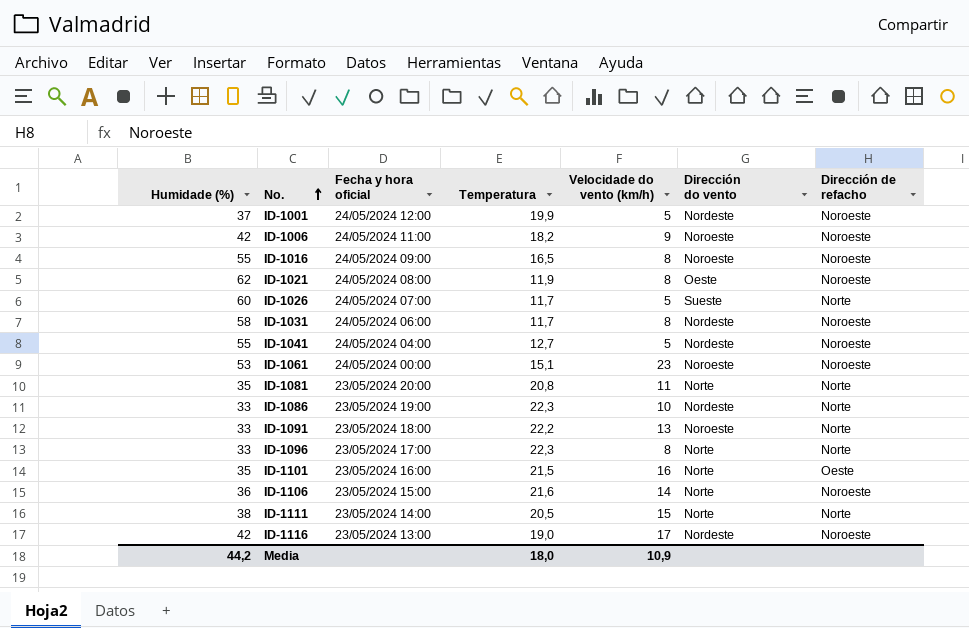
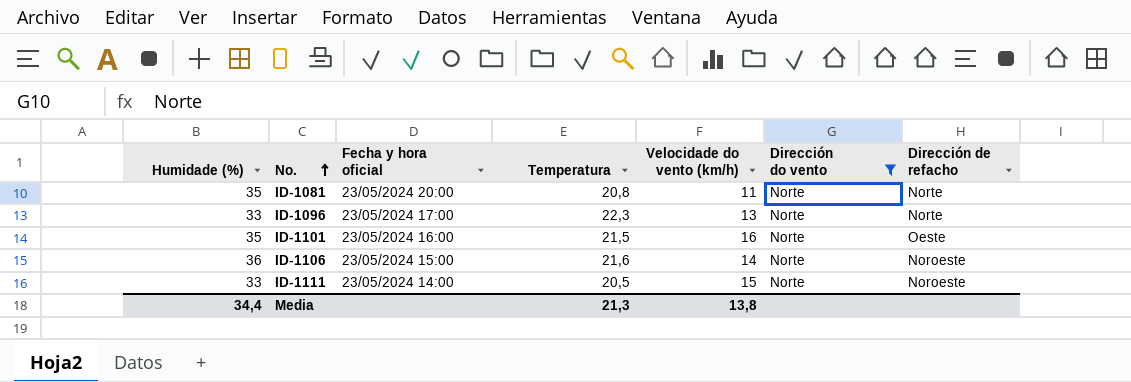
filter: none -> Dirección do vento = Norte
ID-1096 | Velocidade do vento (km/h): 8 -> 13
ID-1111 | Humidade (%): 38 -> 33
ID-1111 | Dirección de refacho: Norte -> Noroeste
Media | Humidade (%): 44,2 -> 34,4
Media | Temperatura: 18,0 -> 21,3
Media | Velocidade do vento (km/h): 10,9 -> 13,8

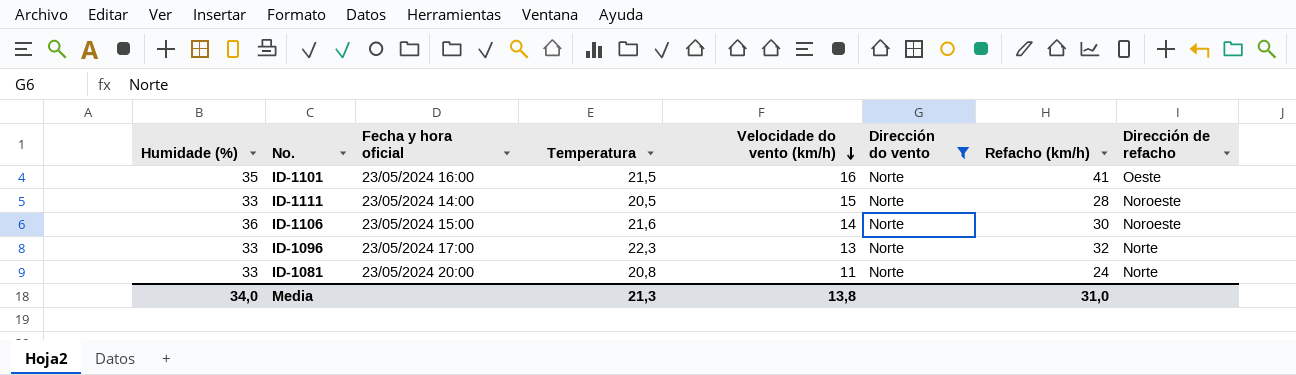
row order: No. ascending -> Velocidade do vento (km/h) descending
column Refacho (km/h) | position: none -> 7
ID-1081 | Humidade (%): 35 -> 33
Media | Humidade (%): 34,4 -> 34,0

